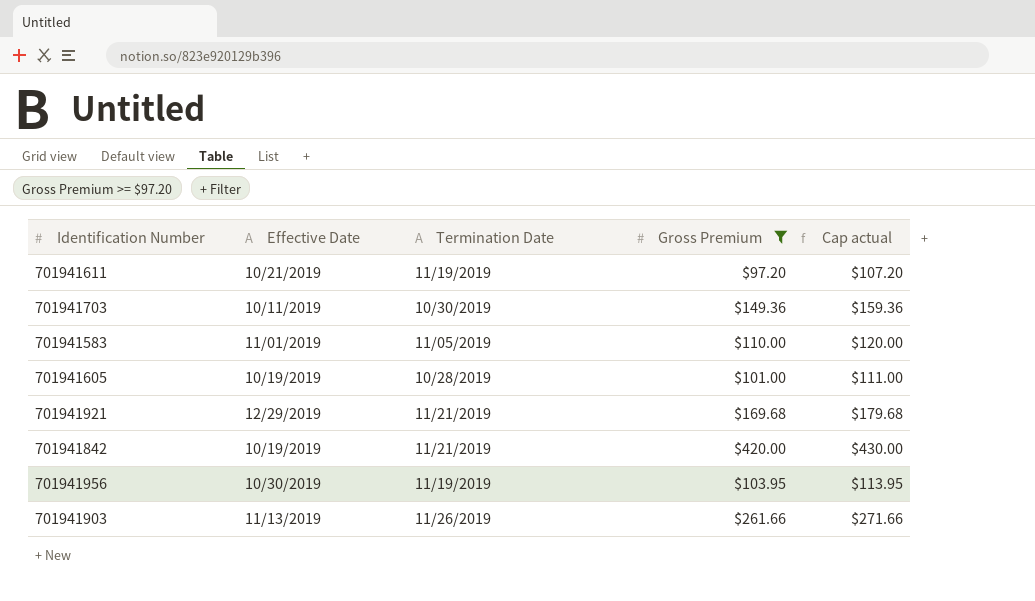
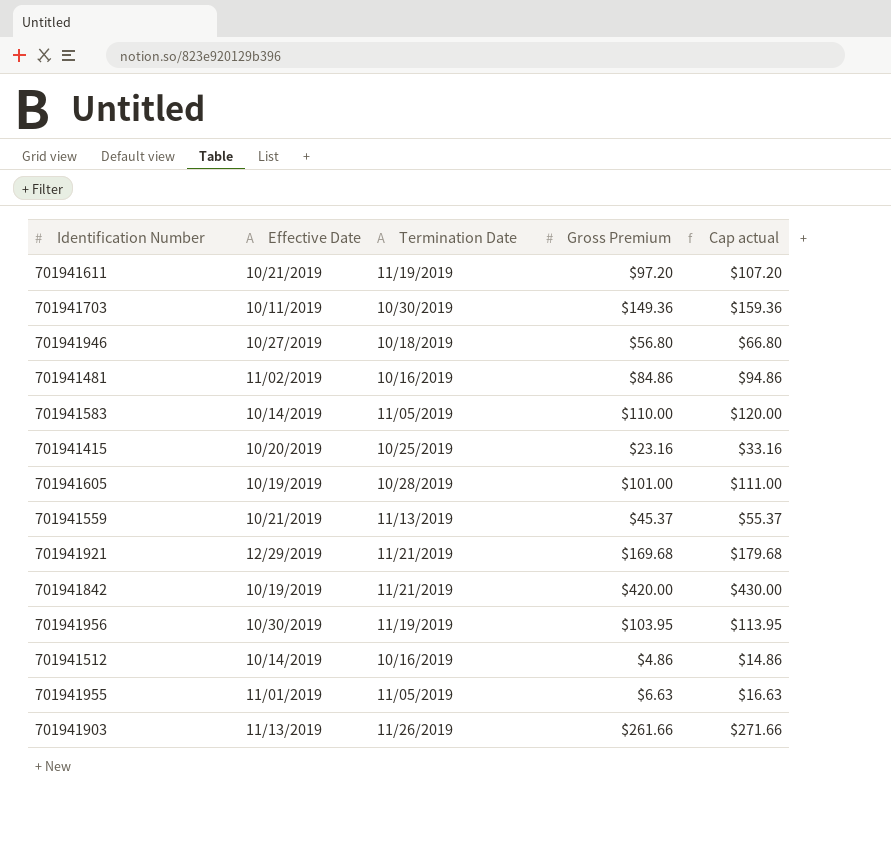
filter: Gross Premium >= $97.20 -> none
701941583 | Effective Date: 11/01/2019 -> 10/14/2019

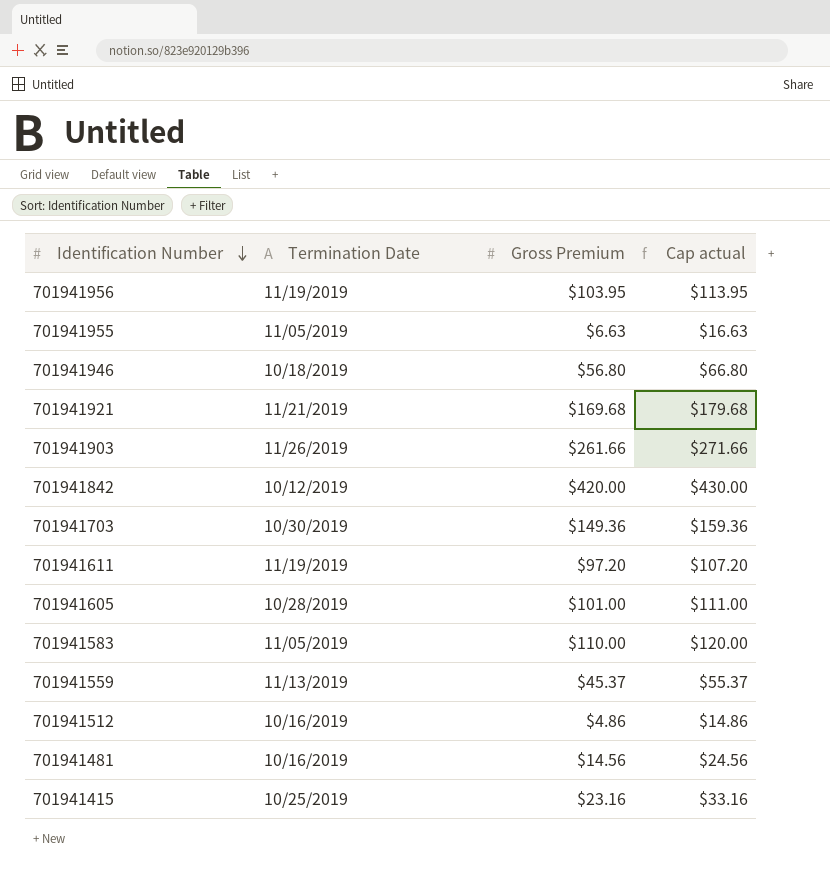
row order: none -> Identification Number descending
column Effective Date | position: 2 -> none
701941842 | Termination Date: 11/21/2019 -> 10/12/2019
701941481 | Gross Premium: $84.86 -> $14.56
701941481 | Cap actual: $94.86 -> $24.56

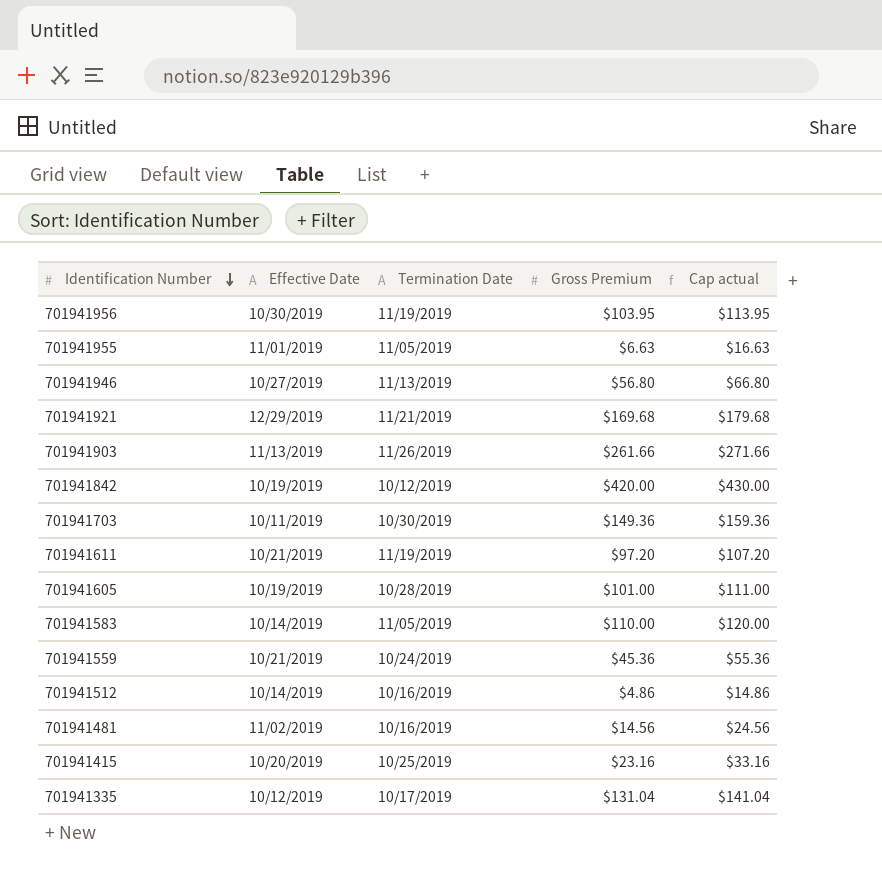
column Effective Date | position: none -> 2
701941946 | Termination Date: 10/18/2019 -> 11/13/2019
701941559 | Termination Date: 11/13/2019 -> 10/24/2019
701941559 | Gross Premium: $45.37 -> $45.36
701941559 | Cap actual: $55.37 -> $55.36
row 701941335: none -> 10/12/2019 | 10/17/2019 | $131.04 | $141.04

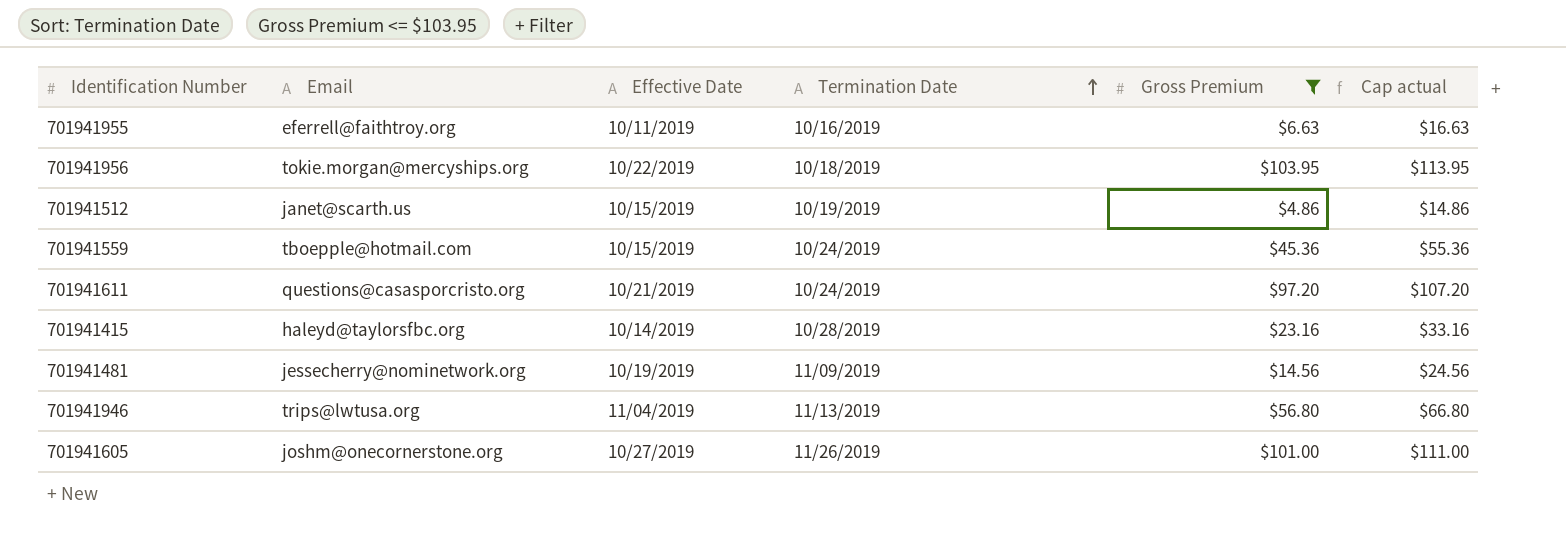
filter: none -> Gross Premium <= $103.95
row order: Identification Number descending -> Termination Date ascending
column Email | position: none -> 2
701941955 | Effective Date: 11/01/2019 -> 10/11/2019
701941955 | Termination Date: 11/05/2019 -> 10/16/2019
701941956 | Effective Date: 10/30/2019 -> 10/22/2019
701941956 | Termination Date: 11/19/2019 -> 10/18/2019
701941512 | Effective Date: 10/14/2019 -> 10/15/2019
701941512 | Termination Date: 10/16/2019 -> 10/19/2019
701941559 | Effective Date: 10/21/2019 -> 10/15/2019
701941611 | Termination Date: 11/19/2019 -> 10/24/2019
701941415 | Effective Date: 10/20/2019 -> 10/14/2019
701941415 | Termination Date: 10/25/2019 -> 10/28/2019
701941481 | Effective Date: 11/02/2019 -> 10/19/2019
701941481 | Termination Date: 10/16/2019 -> 11/09/2019
701941946 | Effective Date: 10/27/2019 -> 11/04/2019
701941605 | Effective Date: 10/19/2019 -> 10/27/2019
701941605 | Termination Date: 10/28/2019 -> 11/26/2019

